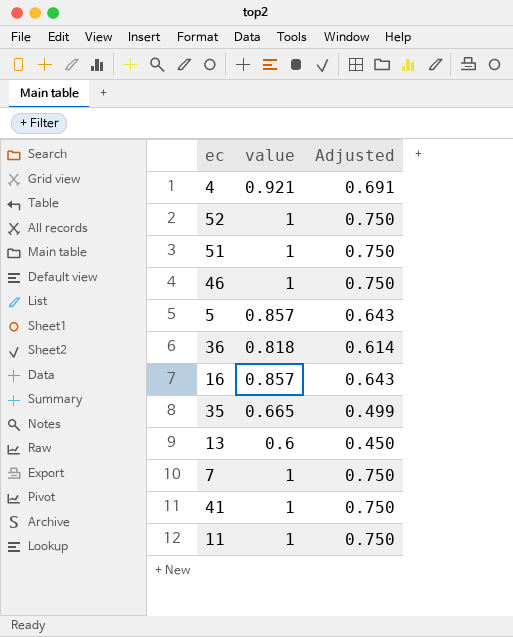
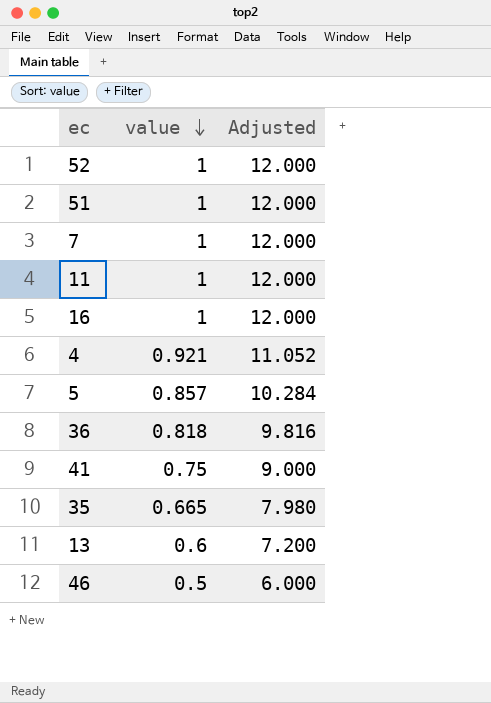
row order: none -> value descending
column Adjusted | formula: [value] * 0.75 -> [value] * 12
16 | value: 0.857 -> 1
41 | value: 1 -> 0.75
46 | value: 1 -> 0.5

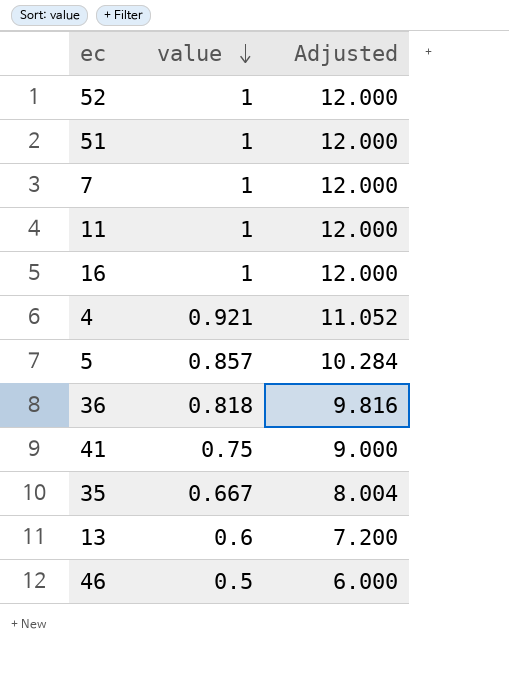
35 | value: 0.665 -> 0.667
35 | Adjusted: 7.980 -> 8.004

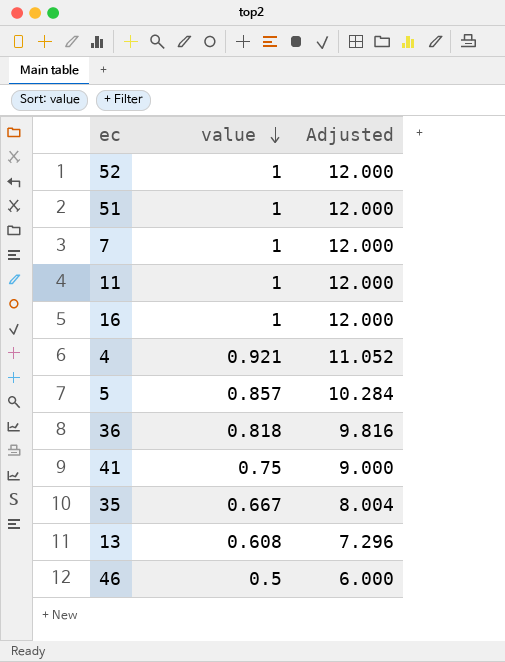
13 | value: 0.6 -> 0.608
13 | Adjusted: 7.200 -> 7.296

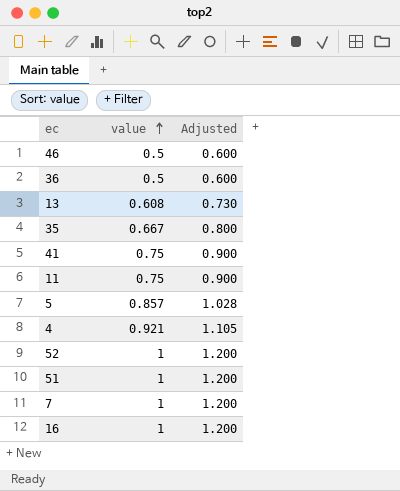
row order: value descending -> value ascending
column Adjusted | formula: [value] * 12 -> [value] * 1.2
36 | value: 0.818 -> 0.5
11 | value: 1 -> 0.75

